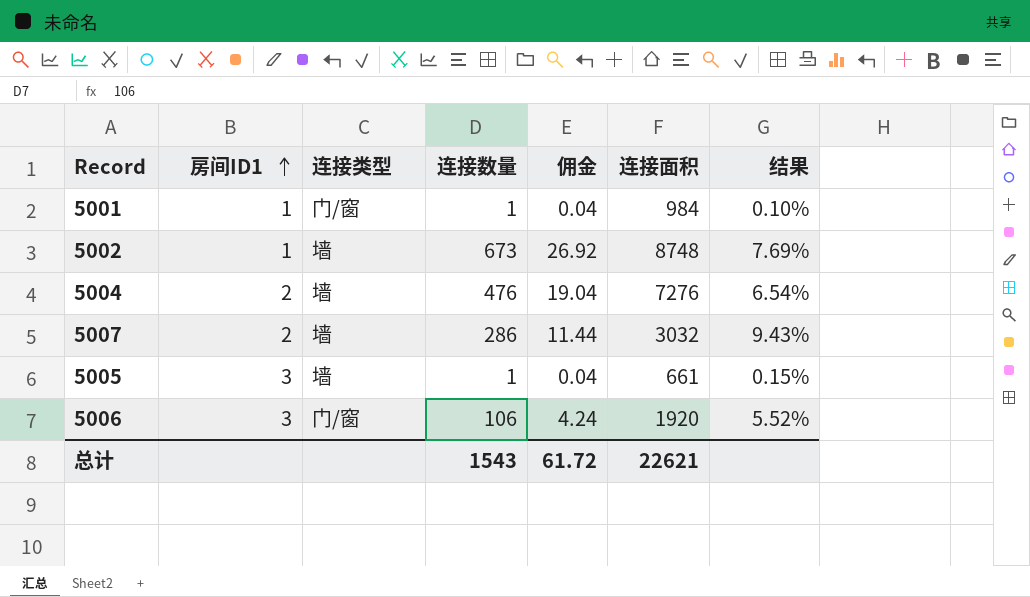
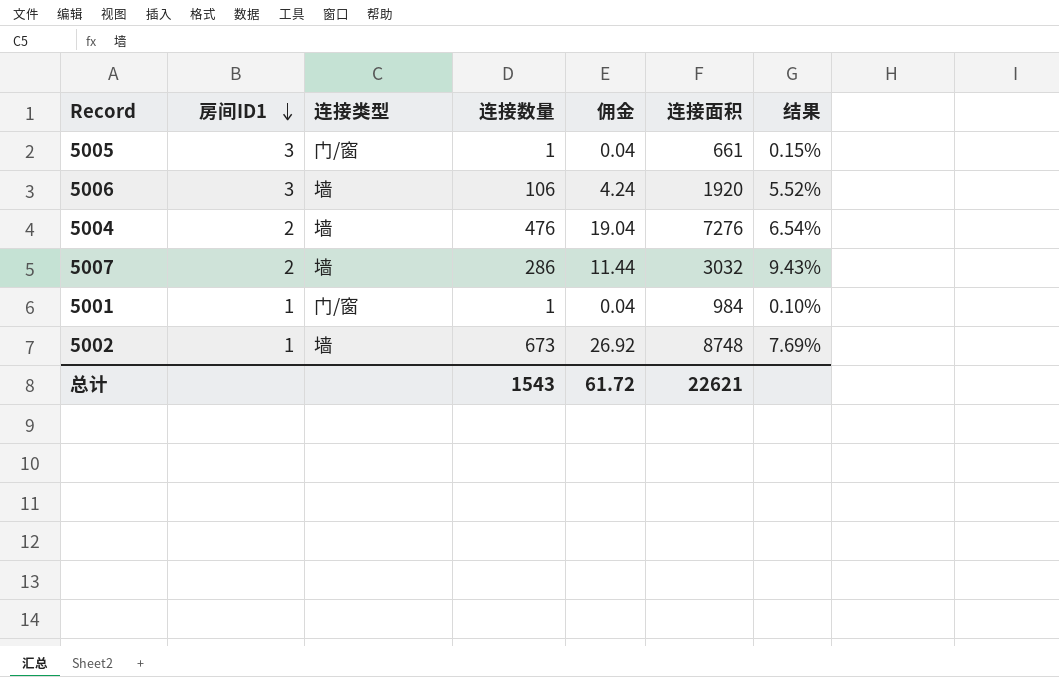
row order: 房间ID1 ascending -> 房间ID1 descending
5005 | 连接类型: 墙 -> 门/窗
5006 | 连接类型: 门/窗 -> 墙

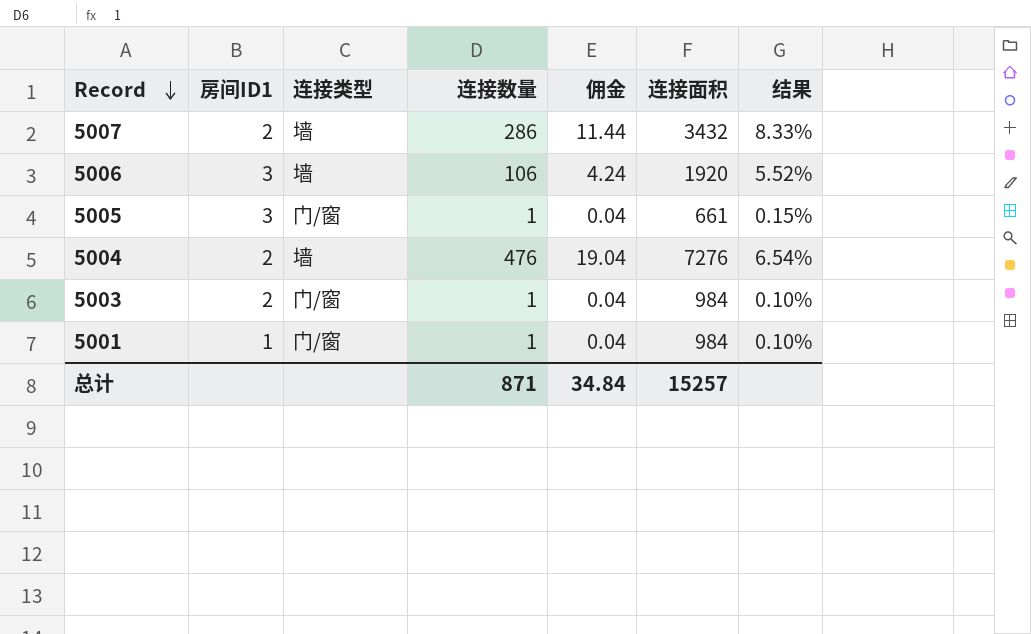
row order: 房间ID1 descending -> Record descending
row 5002: 1 | 墙 | 673 | 26.92 | 8748 | 7.69% -> none
5007 | 连接面积: 3032 -> 3432
5007 | 结果: 9.43% -> 8.33%
row 5003: none -> 2 | 门/窗 | 1 | 0.04 | 984 | 0.10%
总计 | 连接数量: 1543 -> 871
总计 | 佣金: 61.72 -> 34.84
总计 | 连接面积: 22621 -> 15257

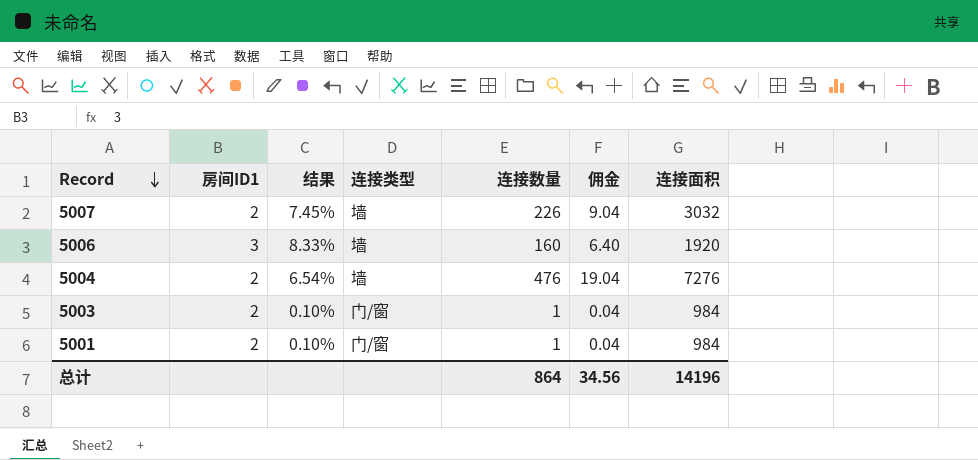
column 结果 | position: 7 -> 3
row 5005: 3 | 门/窗 | 1 | 0.04 | 661 | 0.15% -> none
5007 | 结果: 8.33% -> 7.45%
5007 | 连接数量: 286 -> 226
5007 | 佣金: 11.44 -> 9.04
5007 | 连接面积: 3432 -> 3032
5006 | 结果: 5.52% -> 8.33%
5006 | 连接数量: 106 -> 160
5006 | 佣金: 4.24 -> 6.40
5001 | 房间ID1: 1 -> 2
总计 | 连接数量: 871 -> 864
总计 | 佣金: 34.84 -> 34.56
总计 | 连接面积: 15257 -> 14196

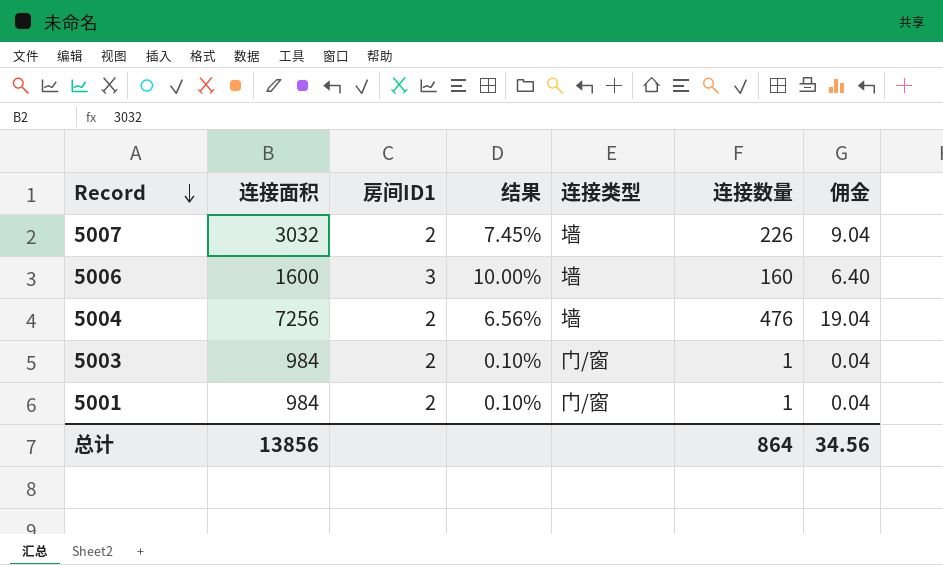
column 连接面积 | position: 7 -> 2
5006 | 连接面积: 1920 -> 1600
5006 | 结果: 8.33% -> 10.00%
5004 | 连接面积: 7276 -> 7256
5004 | 结果: 6.54% -> 6.56%
总计 | 连接面积: 14196 -> 13856

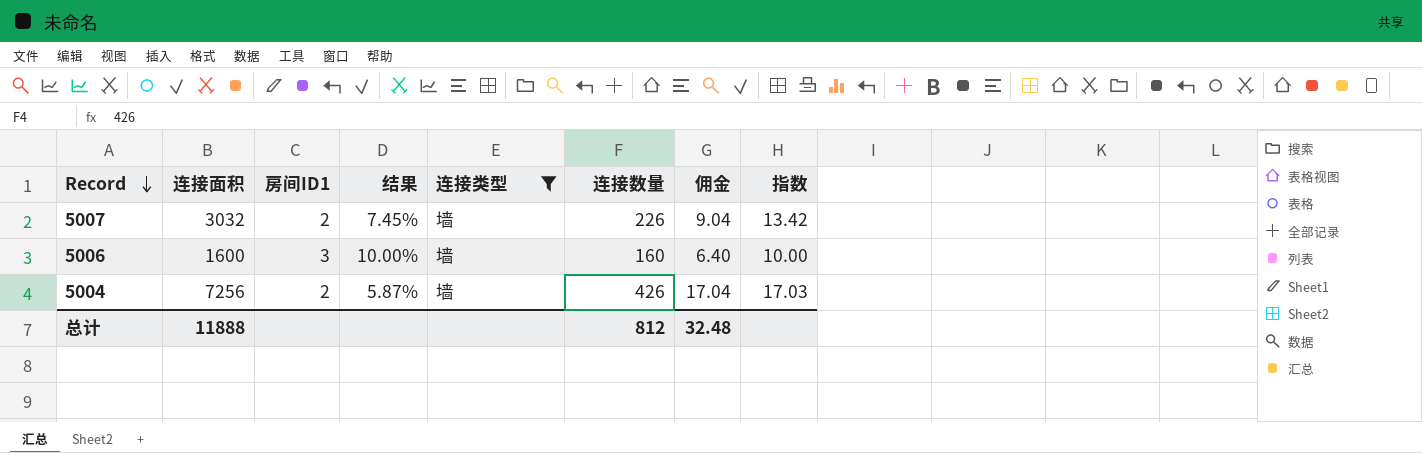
filter: none -> 连接类型 = 墙
column 指数 | formula: none -> [连接面积] / [连接数量]
5004 | 结果: 6.56% -> 5.87%
5004 | 连接数量: 476 -> 426
5004 | 佣金: 19.04 -> 17.04
总计 | 连接面积: 13856 -> 11888
总计 | 连接数量: 864 -> 812
总计 | 佣金: 34.56 -> 32.48

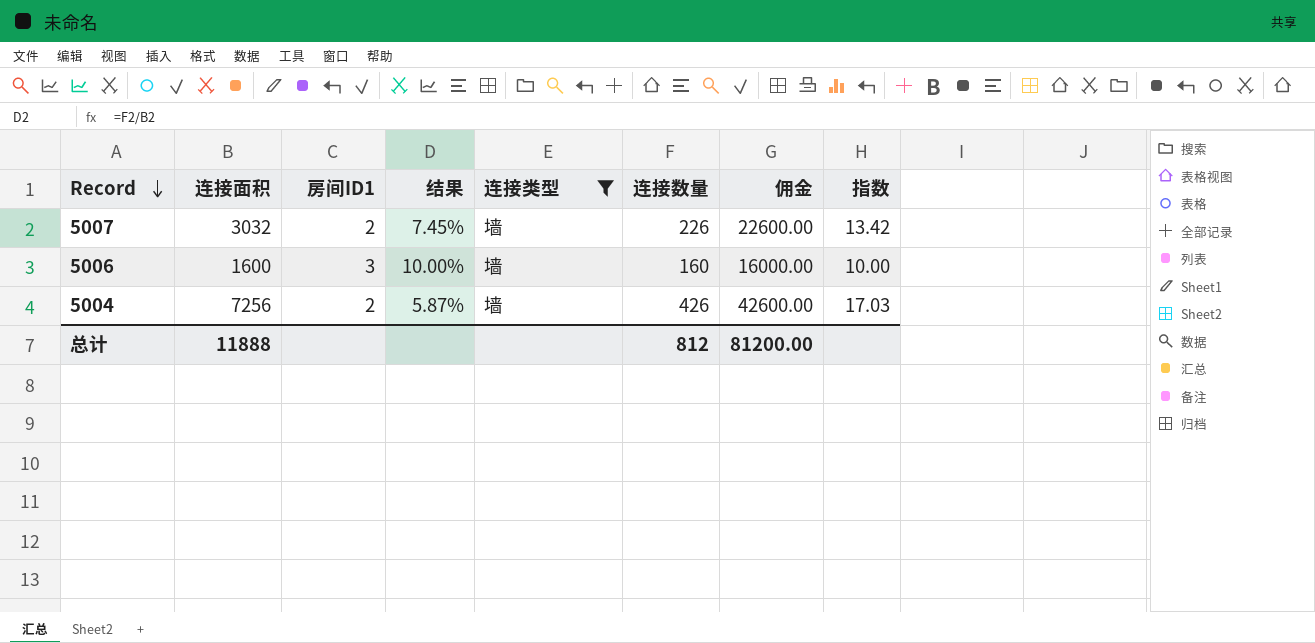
column 佣金 | formula: [连接数量] * 0.04 -> [连接数量] * 100
总计 | 佣金: 32.48 -> 81200.00

